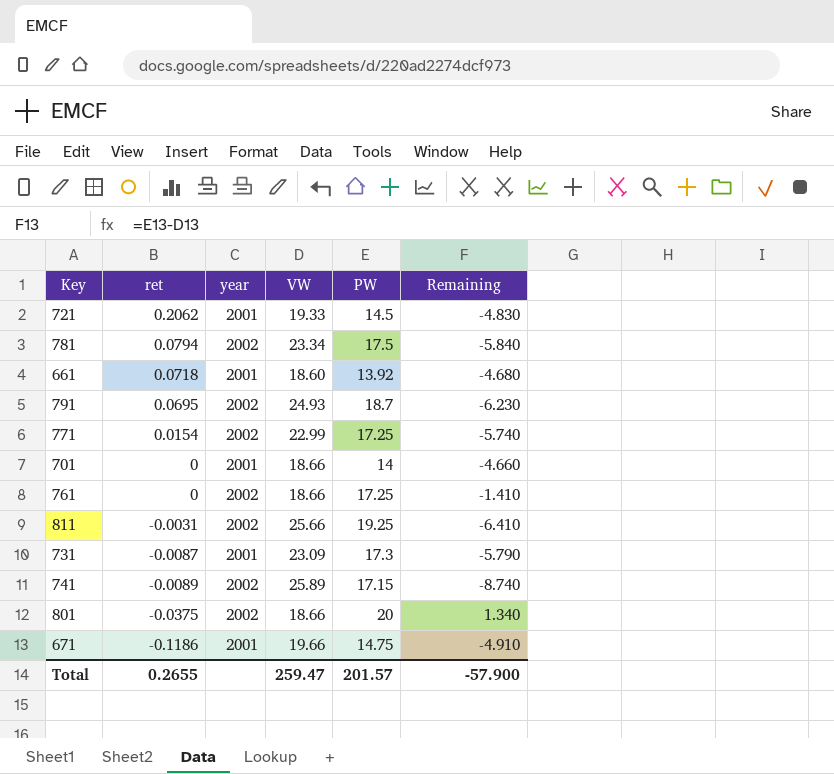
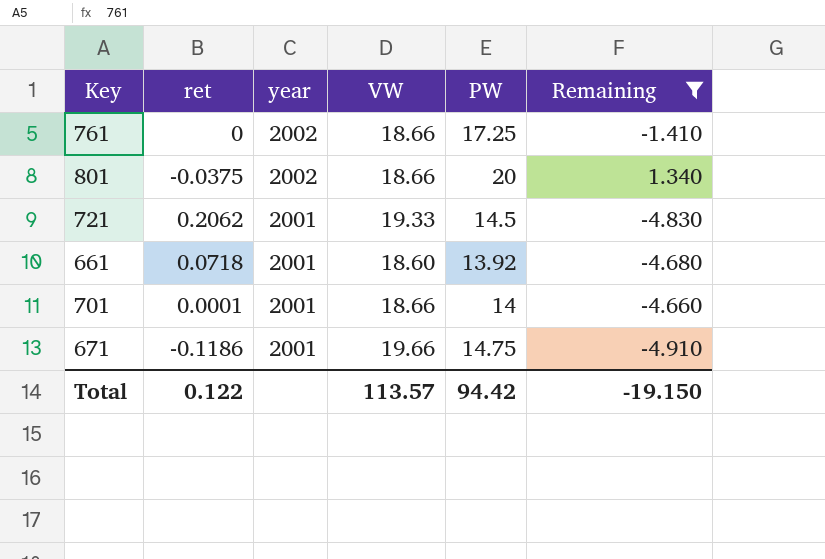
filter: none -> Remaining >= -4.910
row order: ret descending -> year descending
701 | ret: 0 -> 0.0001
Total | ret: 0.2655 -> 0.122
Total | VW: 259.47 -> 113.57
Total | PW: 201.57 -> 94.42
Total | Remaining: -57.900 -> -19.150

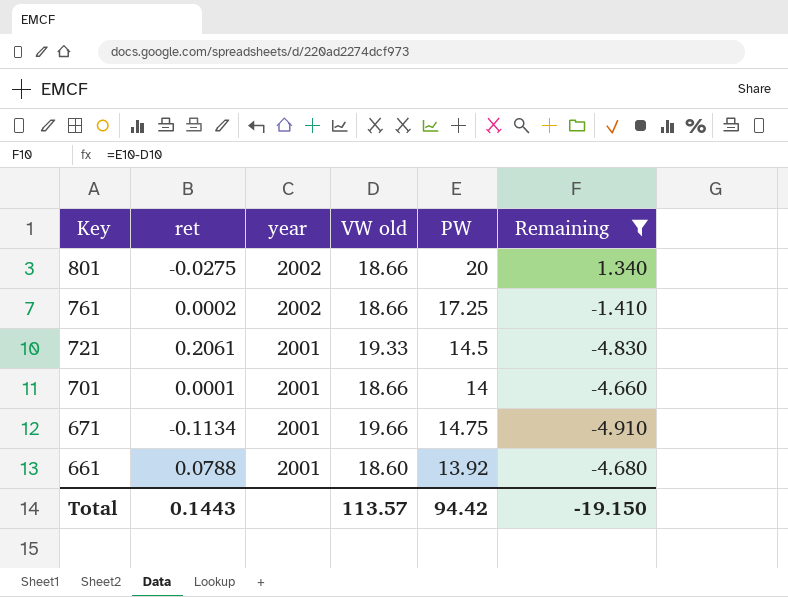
row order: year descending -> Key descending
column name: VW -> VW old
801 | ret: -0.0375 -> -0.0275
761 | ret: 0 -> 0.0002
721 | ret: 0.2062 -> 0.2061
671 | ret: -0.1186 -> -0.1134
661 | ret: 0.0718 -> 0.0788
Total | ret: 0.122 -> 0.1443

